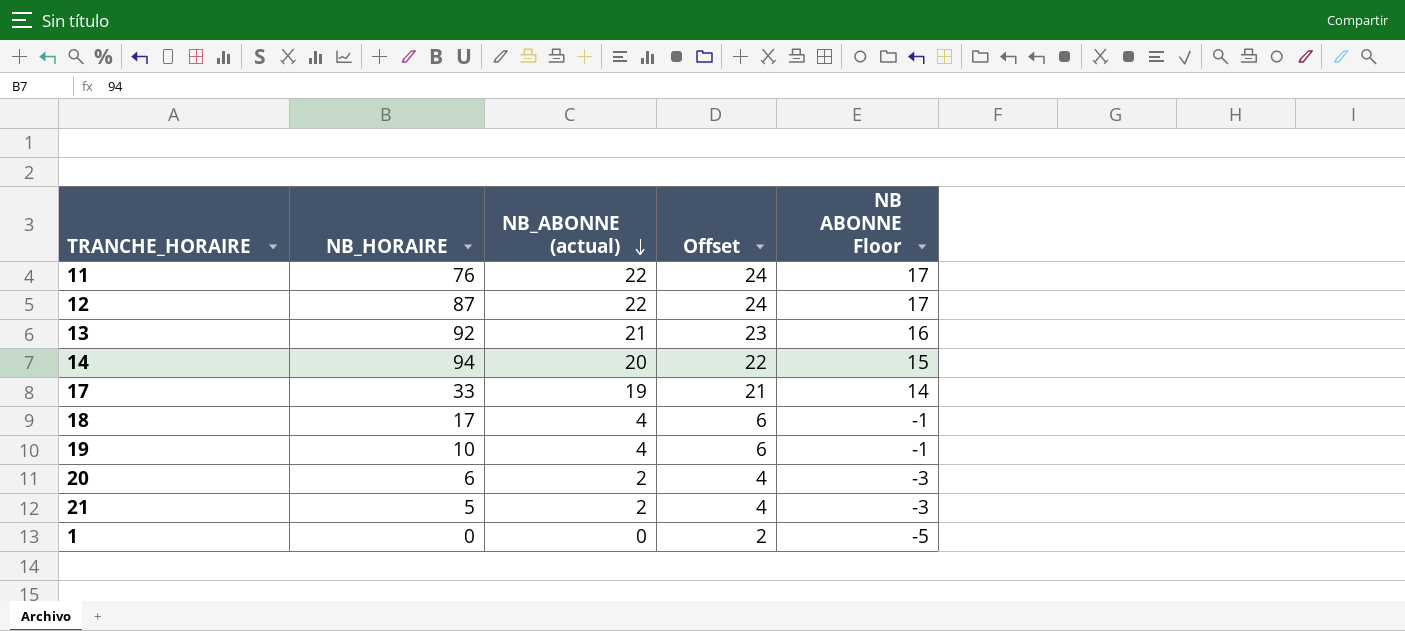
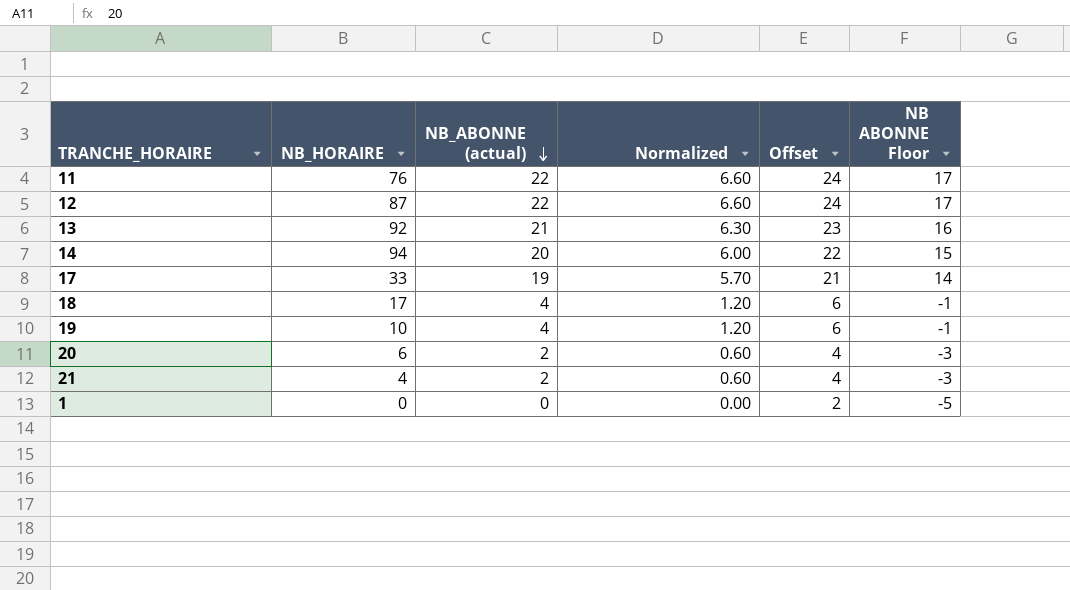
column Normalized | formula: none -> [NB_ABONNE (actual)] * 0.3
21 | NB_HORAIRE: 5 -> 4

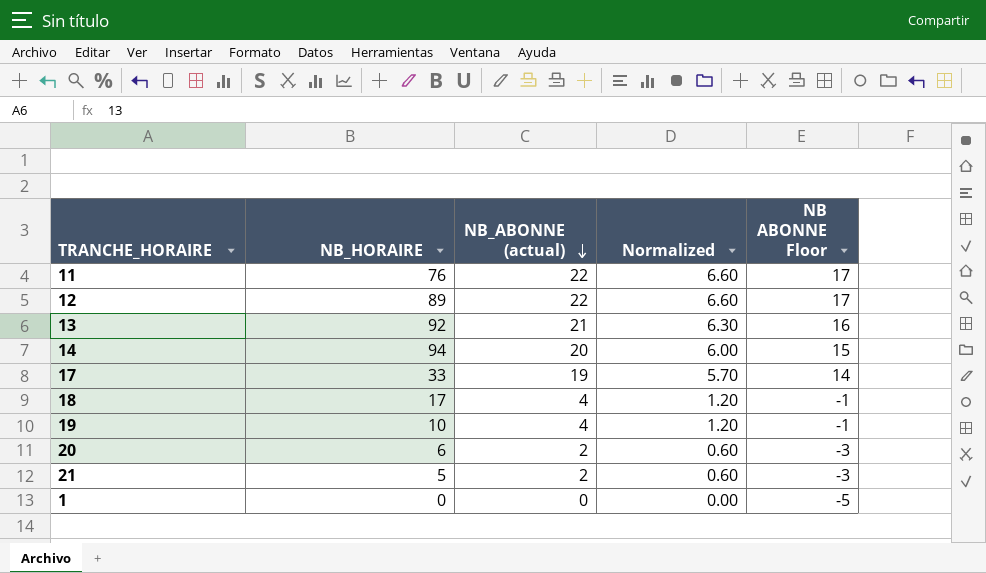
column Offset | formula: [NB_ABONNE (actual)] + 2 -> none
12 | NB_HORAIRE: 87 -> 89
21 | NB_HORAIRE: 4 -> 5

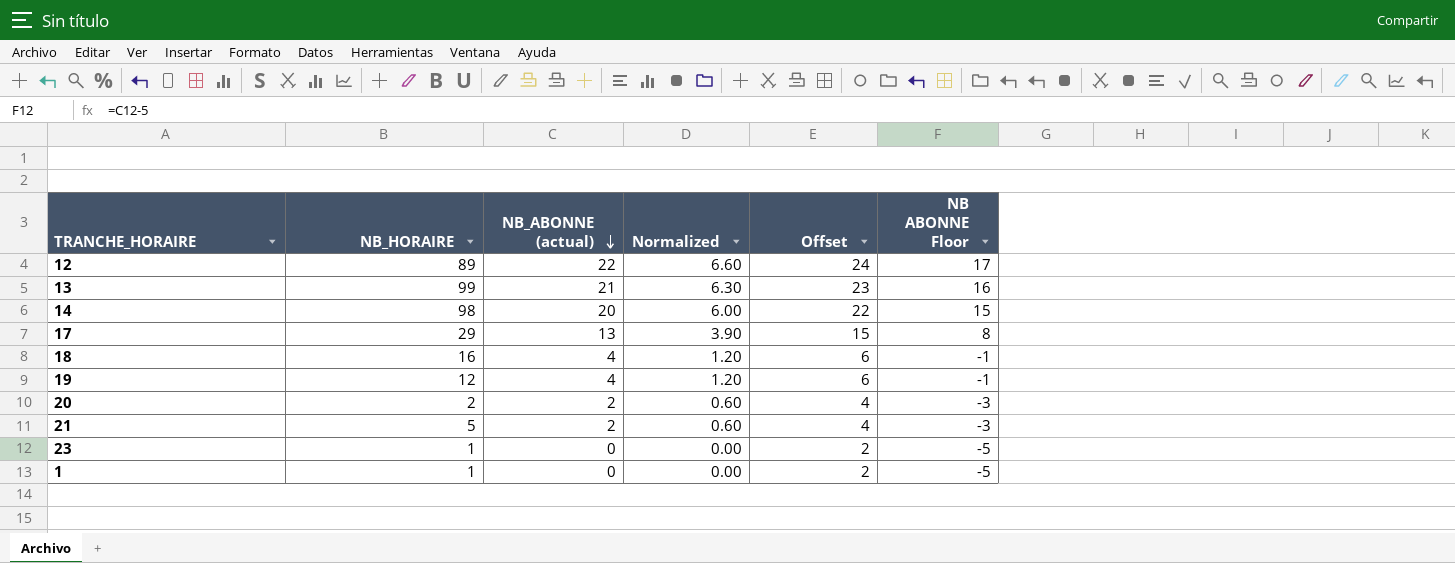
column Offset | formula: none -> [NB_ABONNE (actual)] + 2
row 11: 76 | 22 | 6.60 | 17 -> none
13 | NB_HORAIRE: 92 -> 99
14 | NB_HORAIRE: 94 -> 98
17 | NB_HORAIRE: 33 -> 29
17 | NB_ABONNE (actual): 19 -> 13
17 | Normalized: 5.70 -> 3.90
17 | NB ABONNE Floor: 14 -> 8
18 | NB_HORAIRE: 17 -> 16
19 | NB_HORAIRE: 10 -> 12
20 | NB_HORAIRE: 6 -> 2
row 23: none -> 1 | 0 | 0.00 | 2 | -5
1 | NB_HORAIRE: 0 -> 1

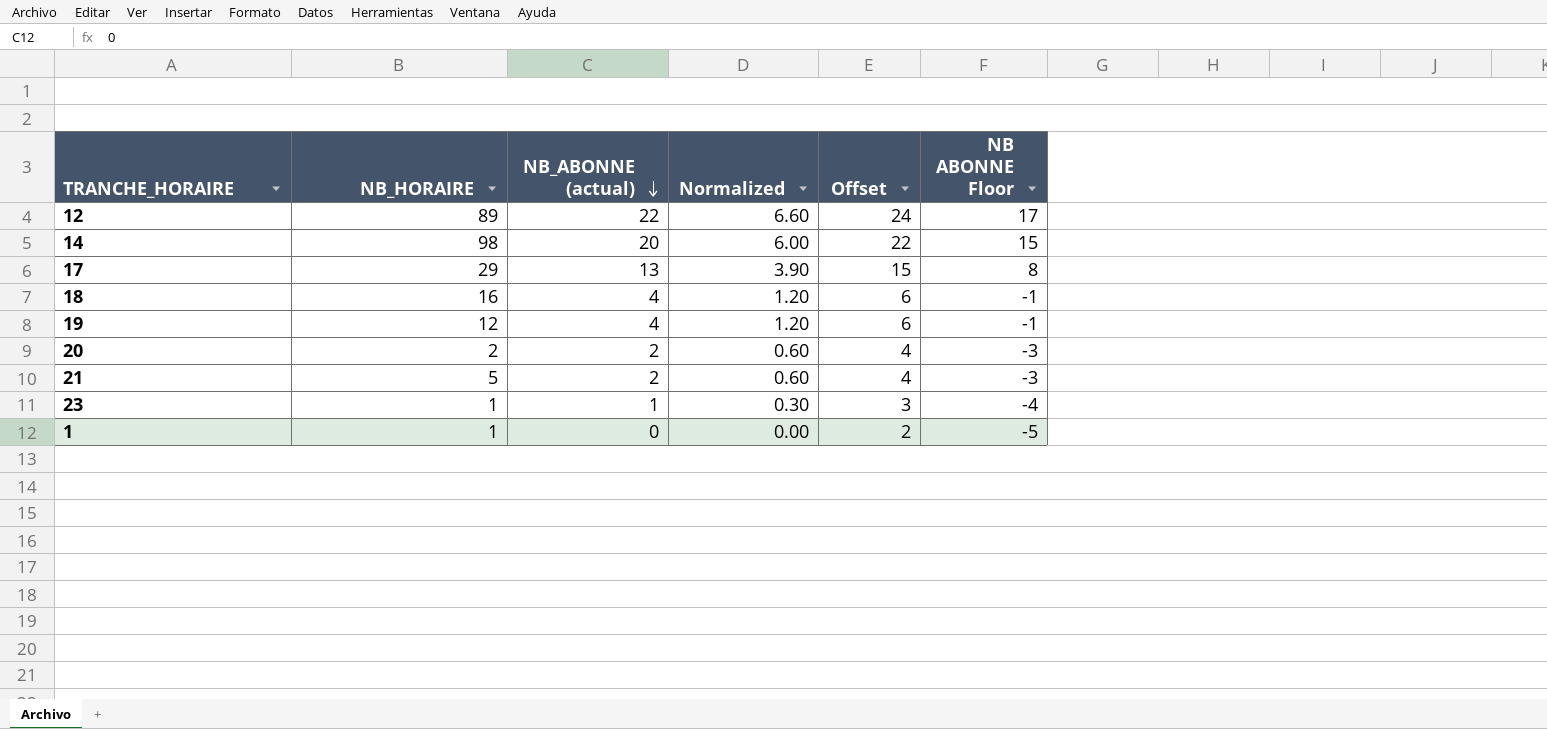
row 13: 99 | 21 | 6.30 | 23 | 16 -> none
23 | NB_ABONNE (actual): 0 -> 1
23 | Normalized: 0.00 -> 0.30
23 | Offset: 2 -> 3
23 | NB ABONNE Floor: -5 -> -4

